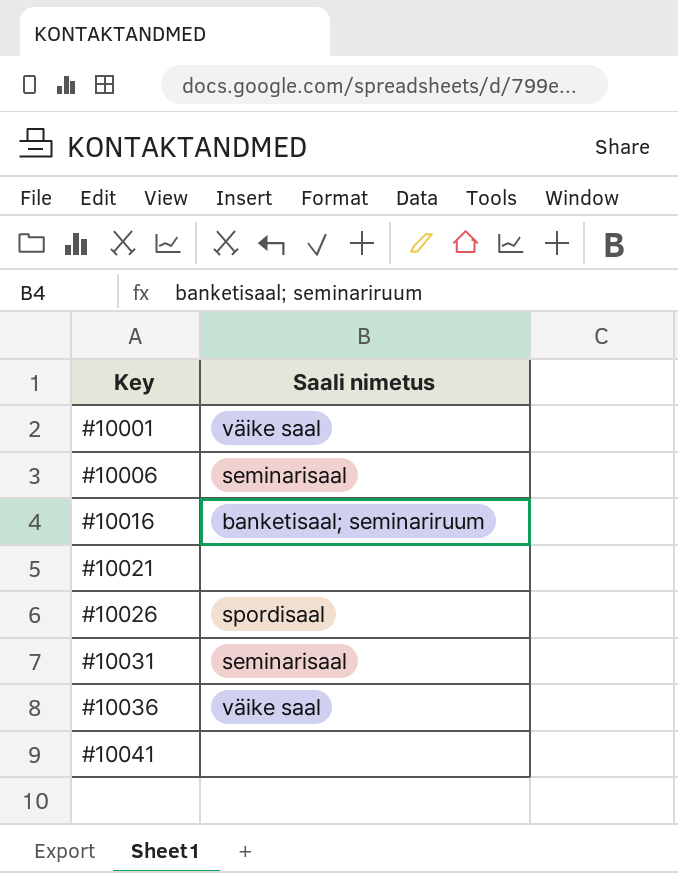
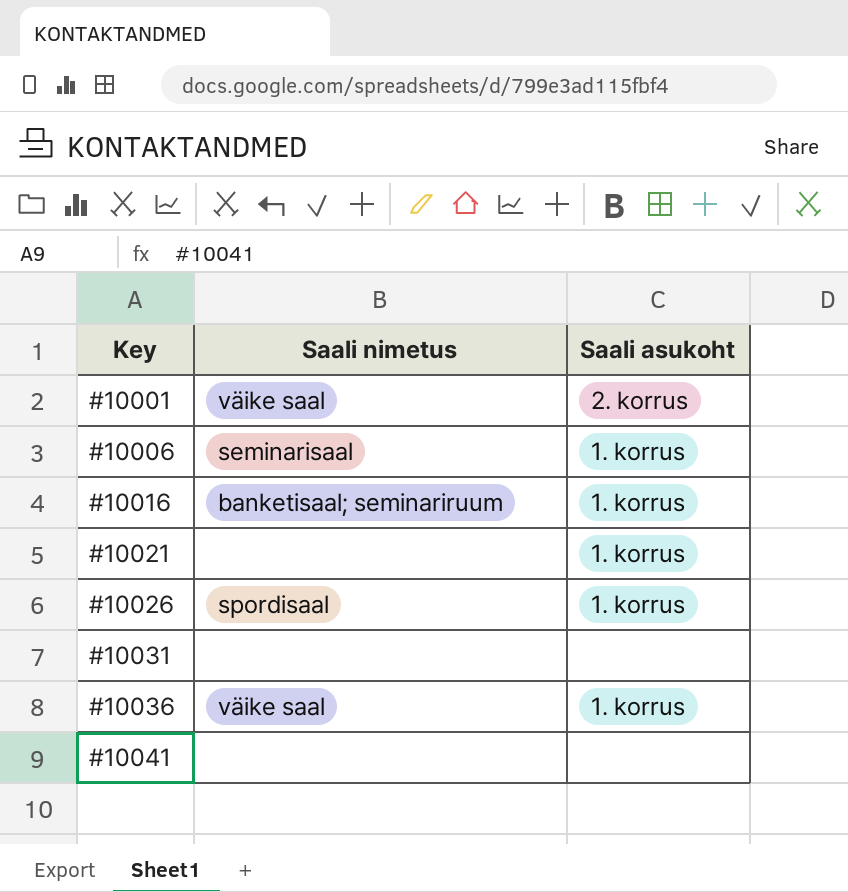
column Saali asukoht | position: none -> 3
#10031 | Saali nimetus: seminarisaal -> none

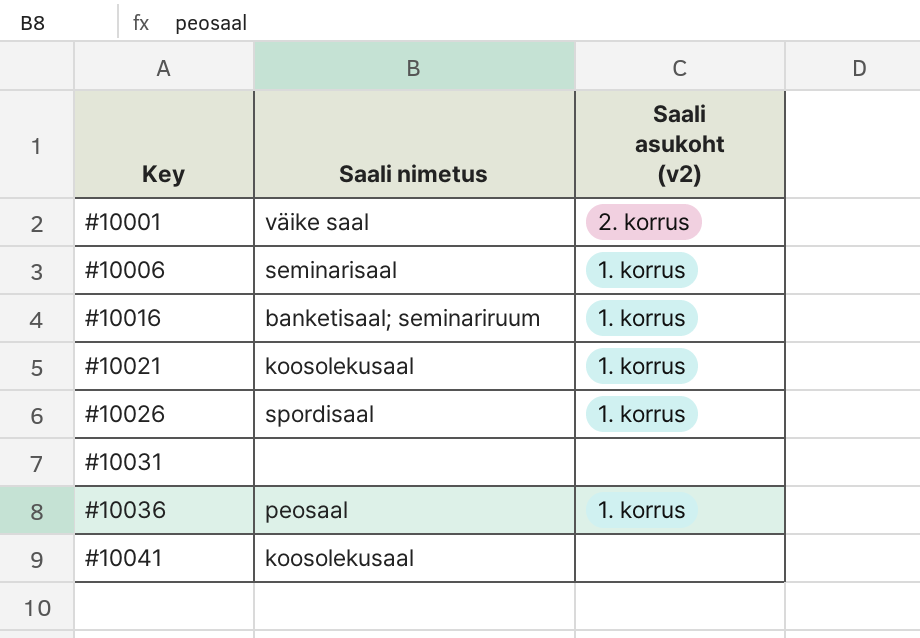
column name: Saali asukoht -> Saali asukoht (v2)
#10021 | Saali nimetus: none -> koosolekusaal
#10036 | Saali nimetus: väike saal -> peosaal
#10041 | Saali nimetus: none -> koosolekusaal

